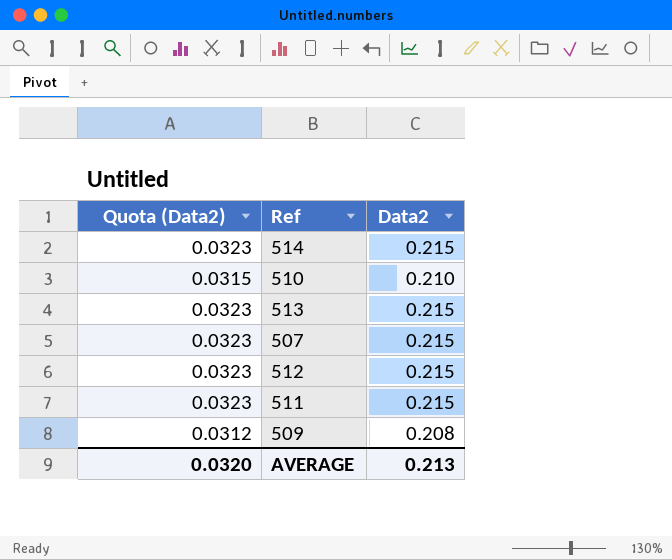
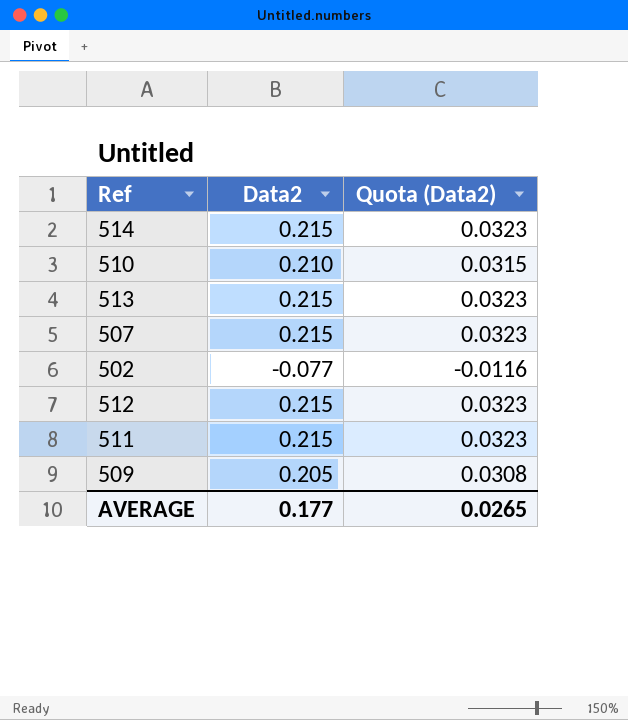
column Quota (Data2) | position: 1 -> 3
row 502: none -> -0.077 | -0.0116
509 | Data2: 0.208 -> 0.205
509 | Quota (Data2): 0.0312 -> 0.0308
AVERAGE | Data2: 0.213 -> 0.177
AVERAGE | Quota (Data2): 0.0320 -> 0.0265

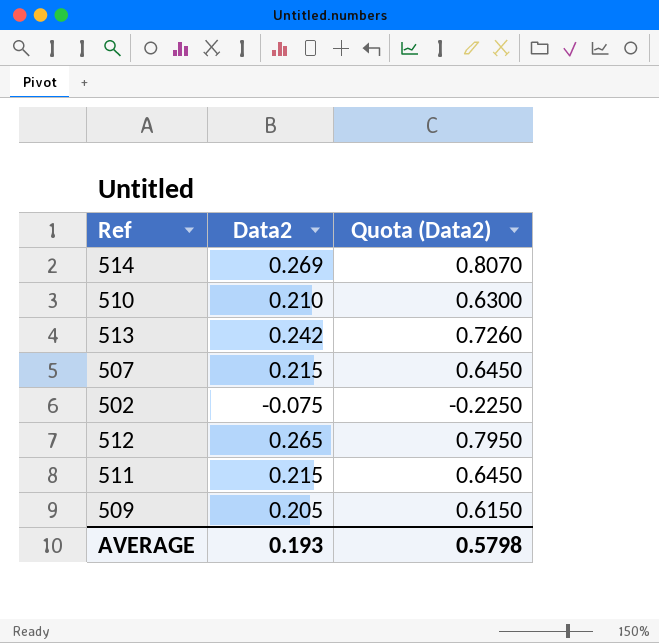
column Quota (Data2) | formula: [Data2] * 0.15 -> [Data2] * 3
514 | Data2: 0.215 -> 0.269
513 | Data2: 0.215 -> 0.242
502 | Data2: -0.077 -> -0.075
512 | Data2: 0.215 -> 0.265
AVERAGE | Data2: 0.177 -> 0.193
AVERAGE | Quota (Data2): 0.0265 -> 0.5798

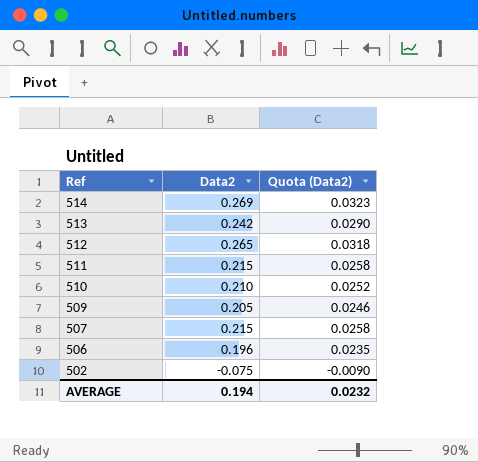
row order: none -> Ref descending
column Quota (Data2) | formula: [Data2] * 3 -> [Data2] * 0.12
row 506: none -> 0.196 | 0.0235
AVERAGE | Data2: 0.193 -> 0.194
AVERAGE | Quota (Data2): 0.5798 -> 0.0232

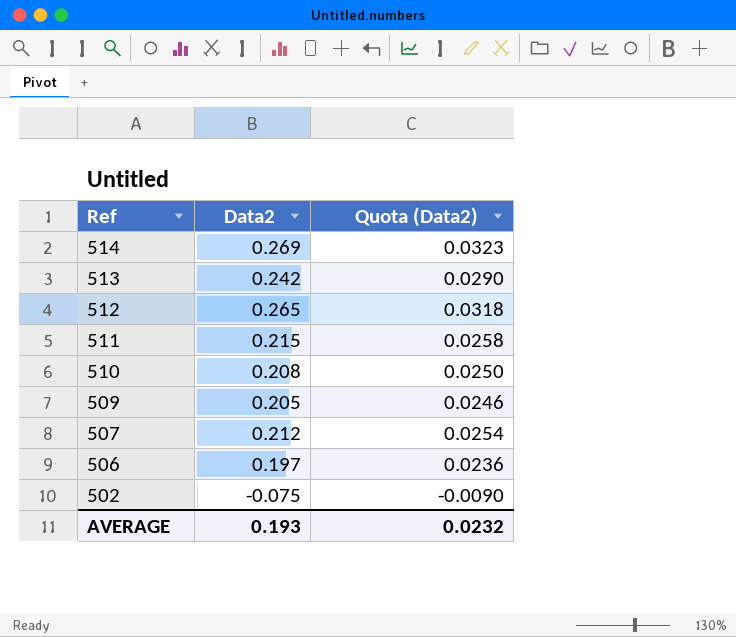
510 | Data2: 0.210 -> 0.208
510 | Quota (Data2): 0.0252 -> 0.0250
507 | Data2: 0.215 -> 0.212
507 | Quota (Data2): 0.0258 -> 0.0254
506 | Data2: 0.196 -> 0.197
506 | Quota (Data2): 0.0235 -> 0.0236
AVERAGE | Data2: 0.194 -> 0.193

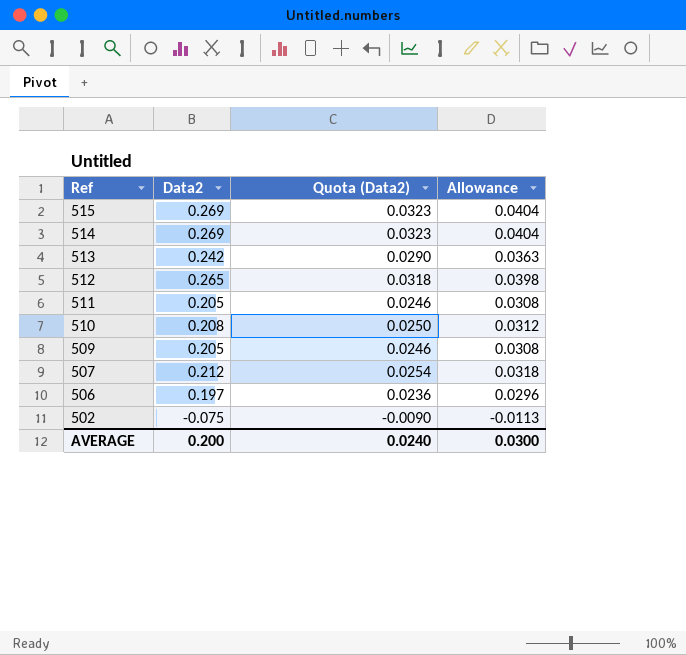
column Allowance | formula: none -> [Data2] * 0.15
row 515: none -> 0.269 | 0.0323 | 0.0404
511 | Data2: 0.215 -> 0.205
511 | Quota (Data2): 0.0258 -> 0.0246
AVERAGE | Data2: 0.193 -> 0.200
AVERAGE | Quota (Data2): 0.0232 -> 0.0240

